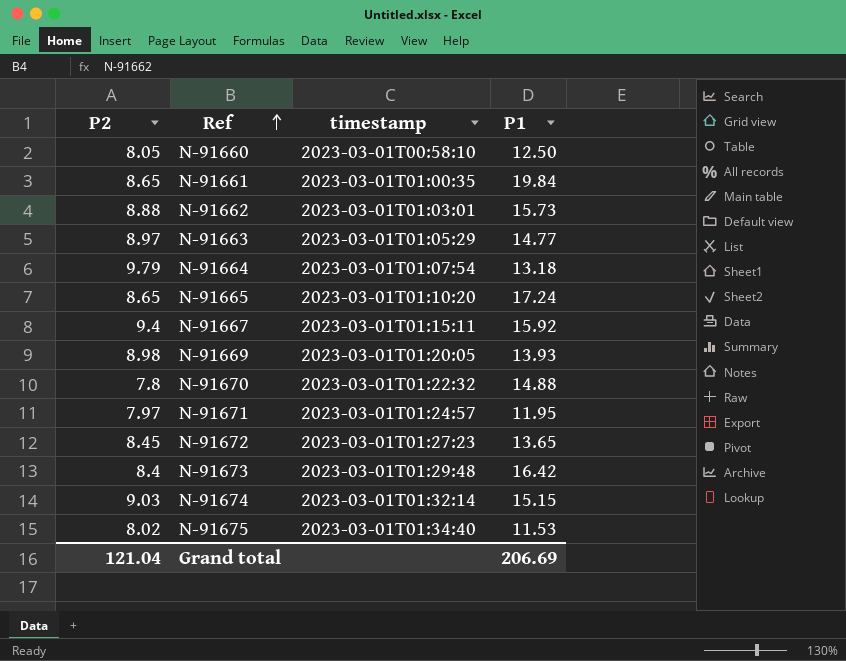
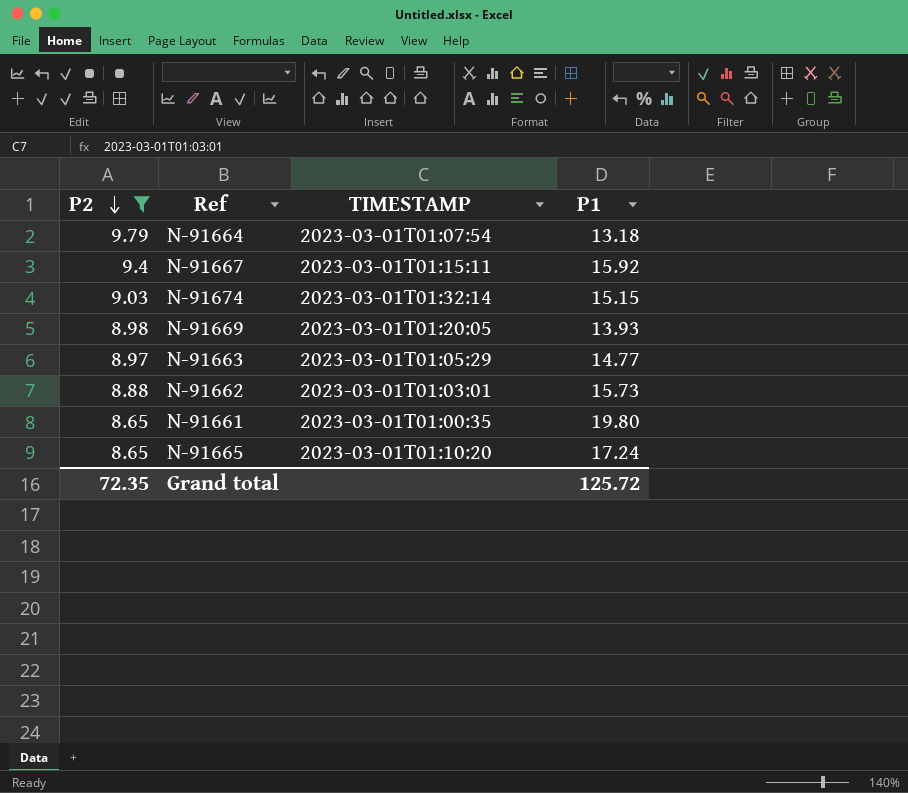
filter: none -> P2 >= 8.65
row order: Ref ascending -> P2 descending
column name: timestamp -> TIMESTAMP
N-91661 | P1: 19.84 -> 19.80
Grand total | P2: 121.04 -> 72.35
Grand total | P1: 206.69 -> 125.72

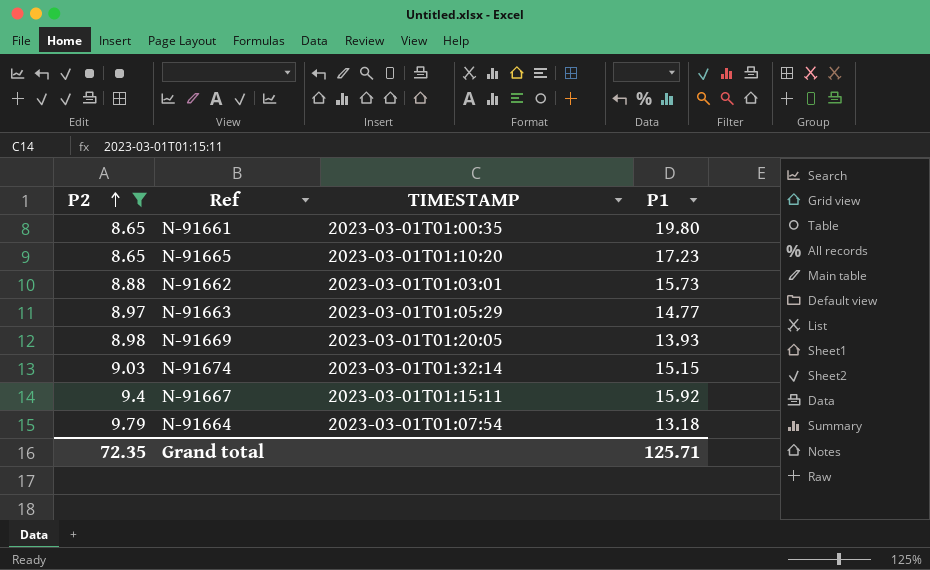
row order: P2 descending -> P2 ascending
N-91665 | P1: 17.24 -> 17.23
Grand total | P1: 125.72 -> 125.71

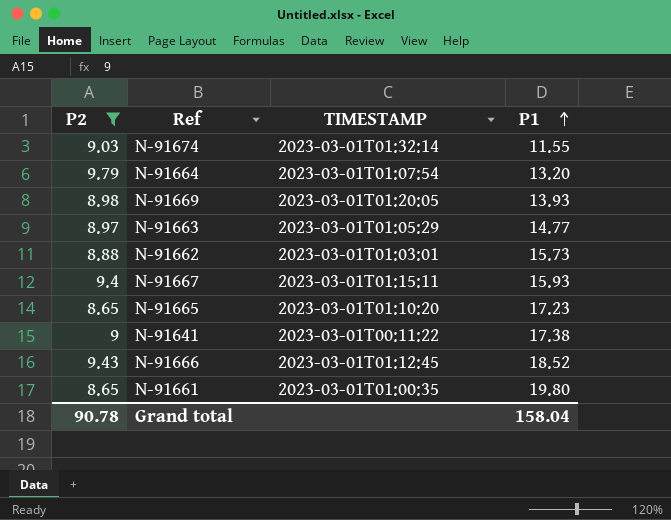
row order: P2 ascending -> P1 ascending
N-91674 | P1: 15.15 -> 11.55
N-91664 | P1: 13.18 -> 13.20
N-91667 | P1: 15.92 -> 15.93
row N-91641: none -> 9 | 2023-03-01T00:11:22 | 17.38
row N-91666: none -> 9.43 | 2023-03-01T01:12:45 | 18.52
Grand total | P2: 72.35 -> 90.78
Grand total | P1: 125.71 -> 158.04

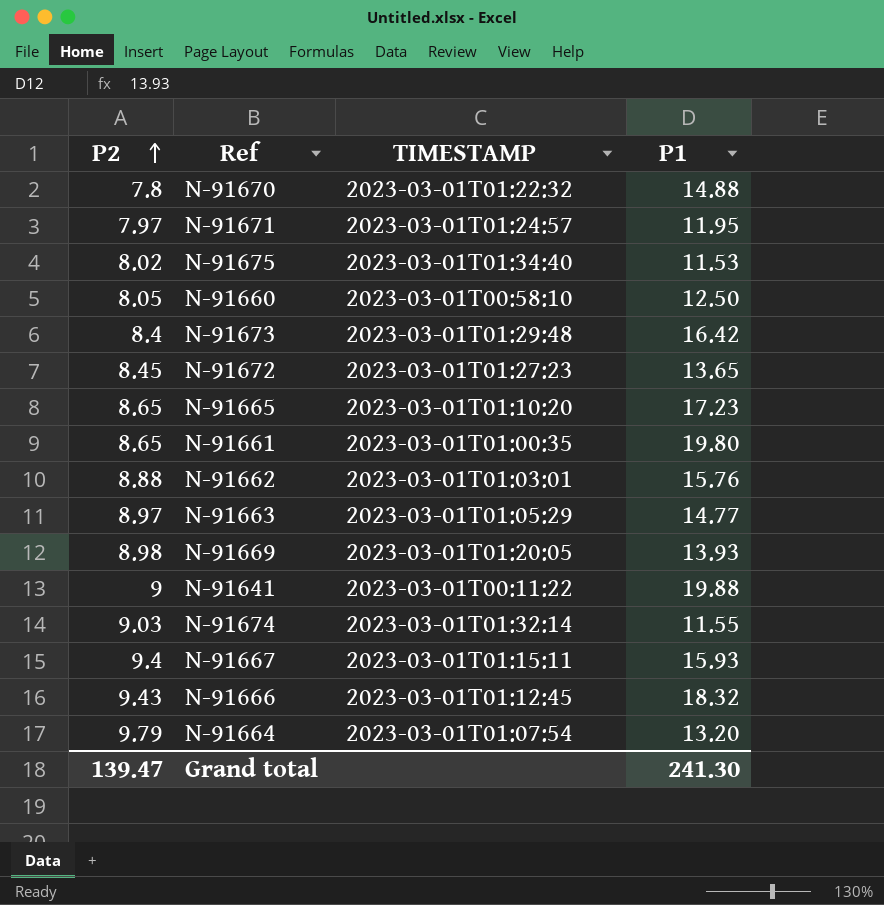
filter: P2 >= 8.65 -> none
row order: P1 ascending -> P2 ascending
N-91662 | P1: 15.73 -> 15.76
N-91641 | P1: 17.38 -> 19.88
N-91666 | P1: 18.52 -> 18.32
Grand total | P2: 90.78 -> 139.47
Grand total | P1: 158.04 -> 241.30

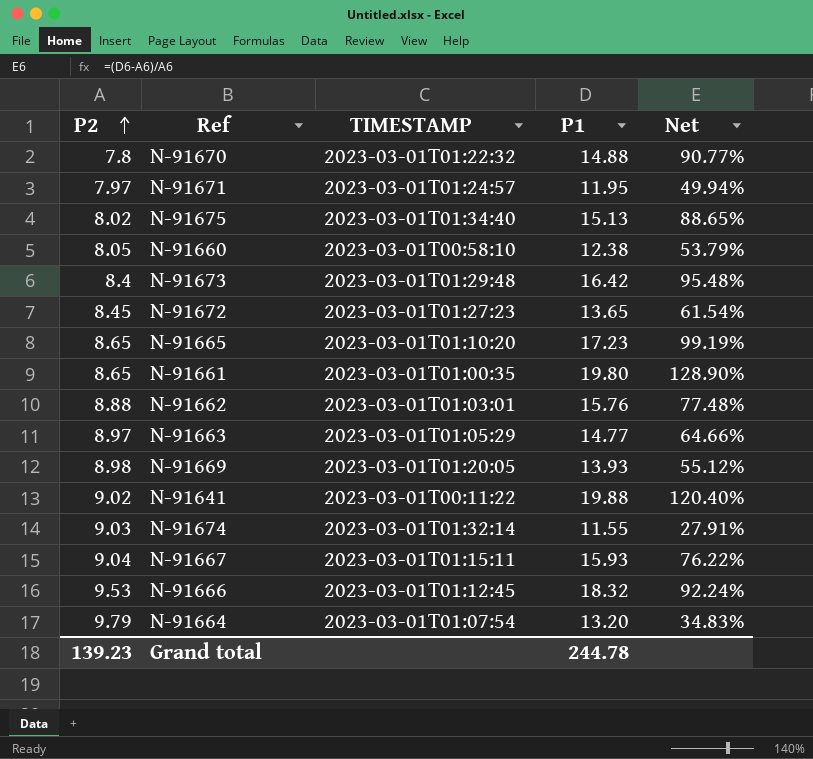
column Net | formula: none -> ([P1] - [P2]) / [P2]
N-91675 | P1: 11.53 -> 15.13
N-91660 | P1: 12.50 -> 12.38
N-91641 | P2: 9 -> 9.02
N-91667 | P2: 9.4 -> 9.04
N-91666 | P2: 9.43 -> 9.53
Grand total | P2: 139.47 -> 139.23
Grand total | P1: 241.30 -> 244.78

